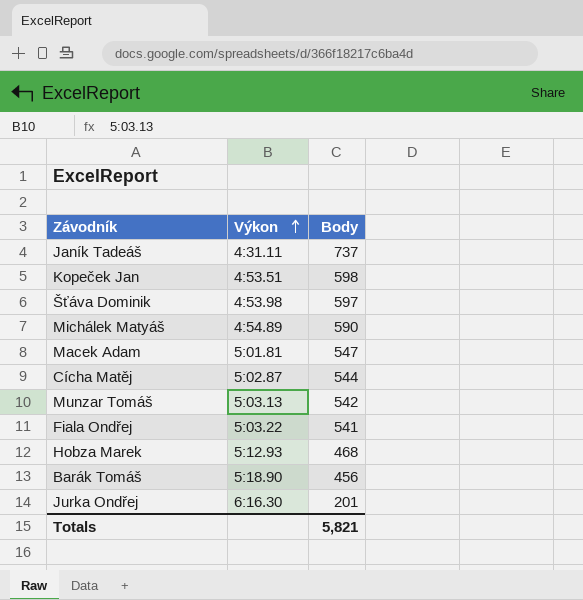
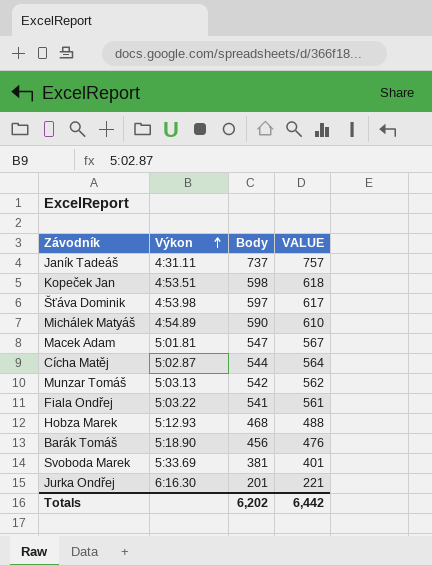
column VALUE | formula: none -> [Body] + 20
row Svoboda Marek: none -> 5:33.69 | 381 | 401
Totals | Body: 5,821 -> 6,202

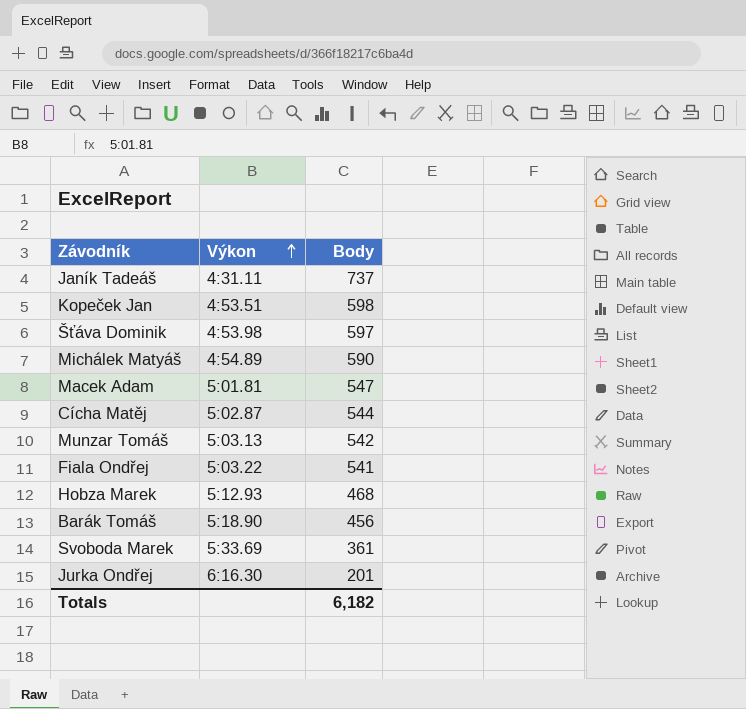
column VALUE | formula: [Body] + 20 -> none
Svoboda Marek | Body: 381 -> 361
Totals | Body: 6,202 -> 6,182

